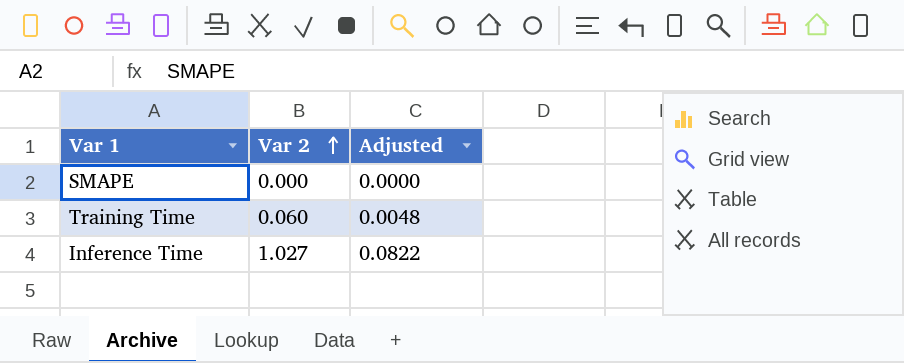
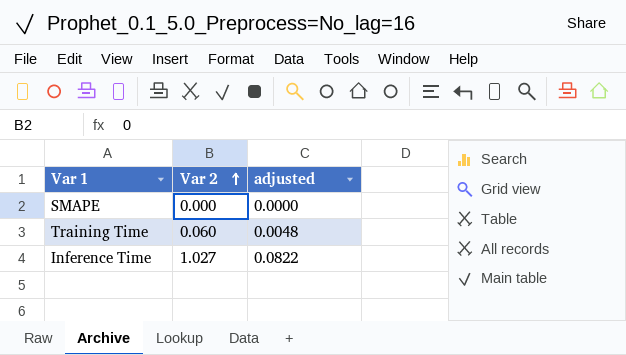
column name: Adjusted -> adjusted

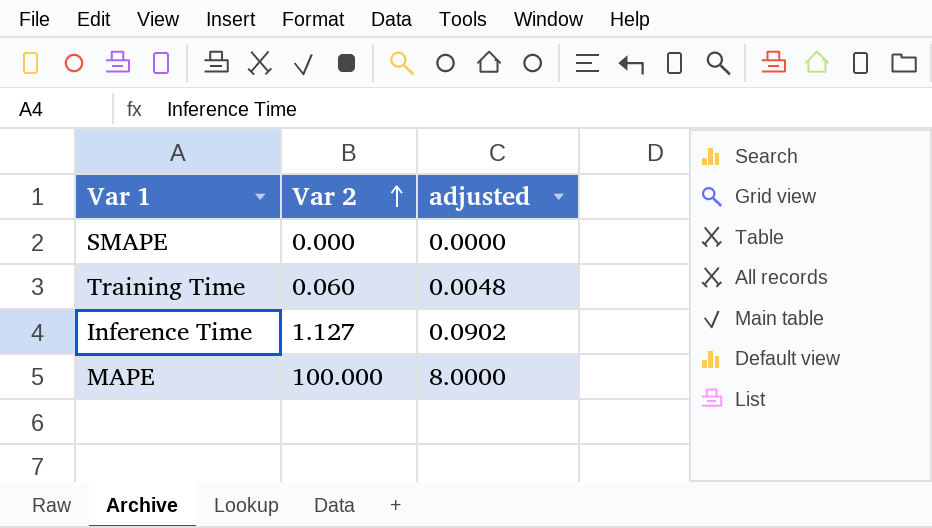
Inference Time | Var 2: 1.027 -> 1.127
Inference Time | adjusted: 0.0822 -> 0.0902
row MAPE: none -> 100.000 | 8.0000

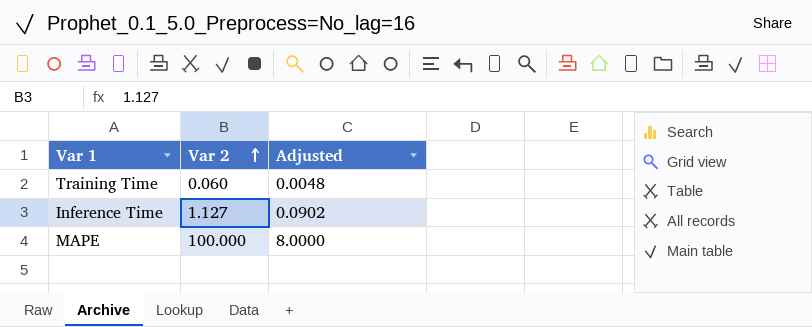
column name: adjusted -> Adjusted
row SMAPE: 0.000 | 0.0000 -> none

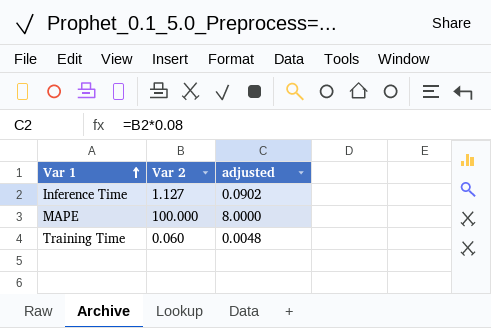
row order: Var 2 ascending -> Var 1 ascending
column name: Adjusted -> adjusted

